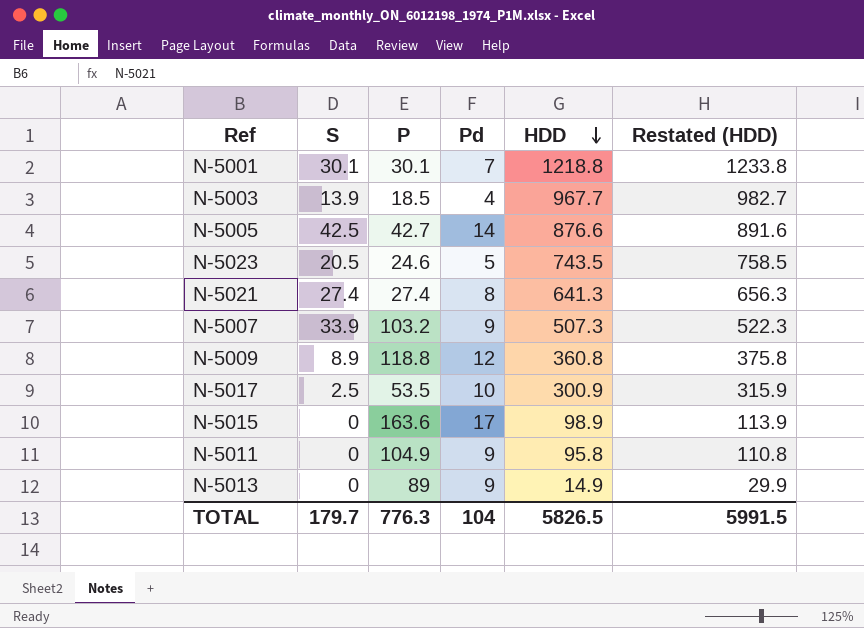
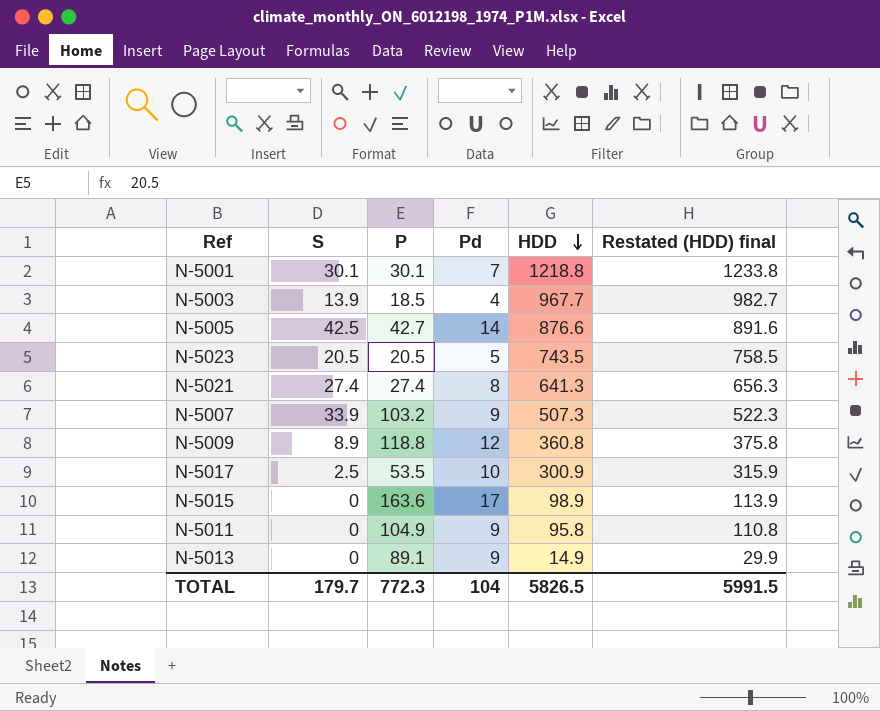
column name: Restated (HDD) -> Restated (HDD) final
N-5023 | P: 24.6 -> 20.5
N-5013 | P: 89 -> 89.1
TOTAL | P: 776.3 -> 772.3

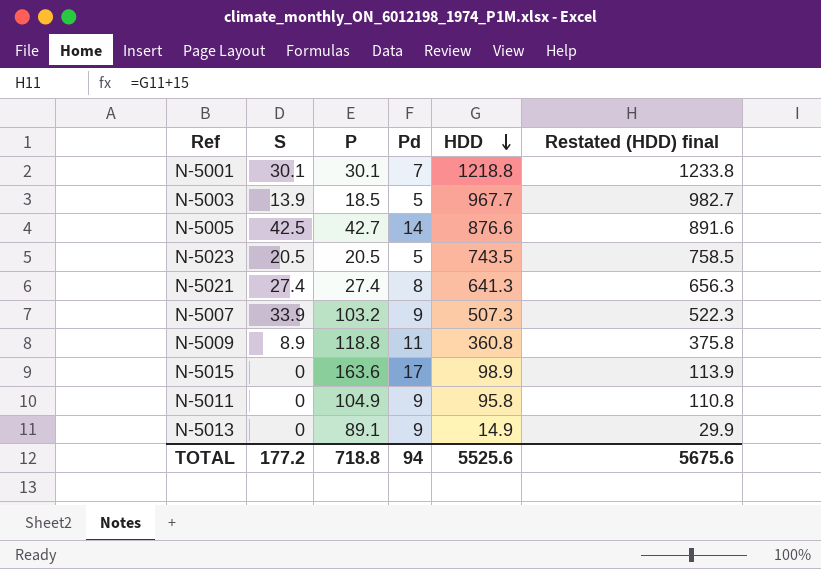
row N-5017: 2.5 | 53.5 | 10 | 300.9 | 315.9 -> none
N-5003 | Pd: 4 -> 5
N-5009 | Pd: 12 -> 11
TOTAL | S: 179.7 -> 177.2
TOTAL | P: 772.3 -> 718.8
TOTAL | Pd: 104 -> 94
TOTAL | HDD: 5826.5 -> 5525.6
TOTAL | Restated (HDD) final: 5991.5 -> 5675.6

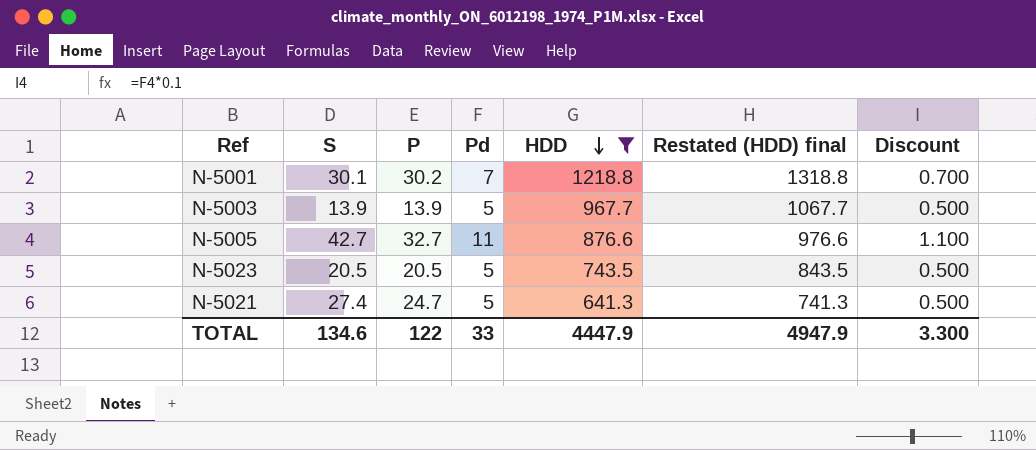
filter: none -> HDD >= 641.3
column Restated (HDD) final | formula: [HDD] + 15 -> [HDD] + 100
column Discount | formula: none -> [Pd] * 0.1
N-5001 | P: 30.1 -> 30.2
N-5003 | P: 18.5 -> 13.9
N-5005 | S: 42.5 -> 42.7
N-5005 | P: 42.7 -> 32.7
N-5005 | Pd: 14 -> 11
N-5021 | P: 27.4 -> 24.7
N-5021 | Pd: 8 -> 5
TOTAL | S: 177.2 -> 134.6
TOTAL | P: 718.8 -> 122
TOTAL | Pd: 94 -> 33
TOTAL | HDD: 5525.6 -> 4447.9
TOTAL | Restated (HDD) final: 5675.6 -> 4947.9

